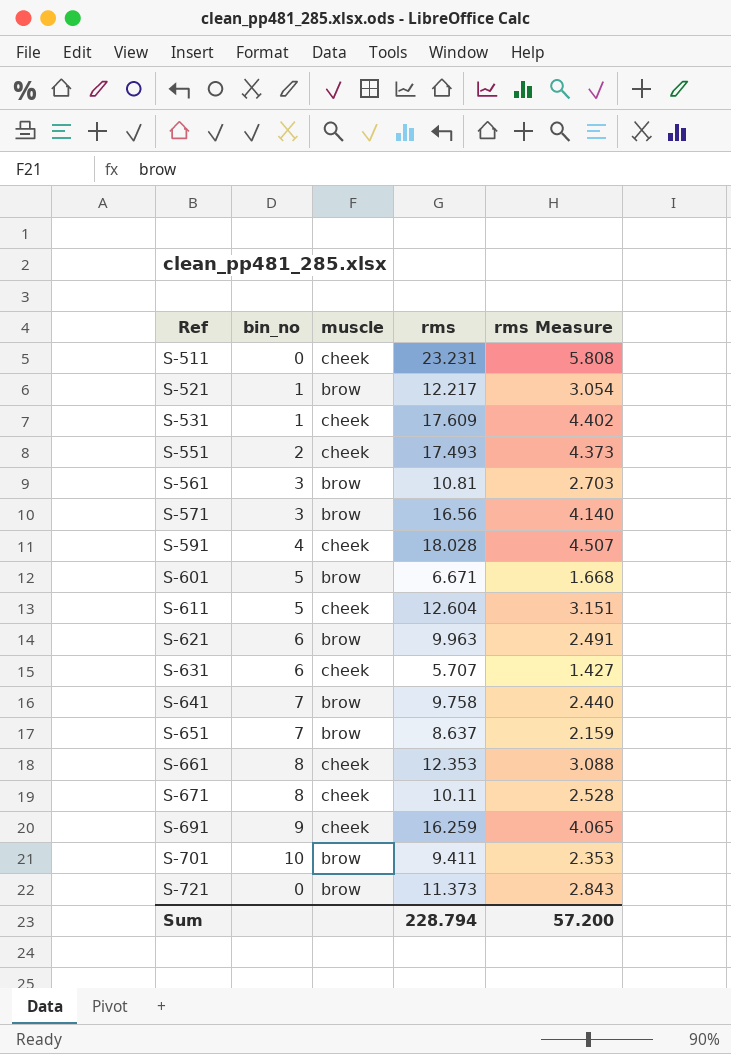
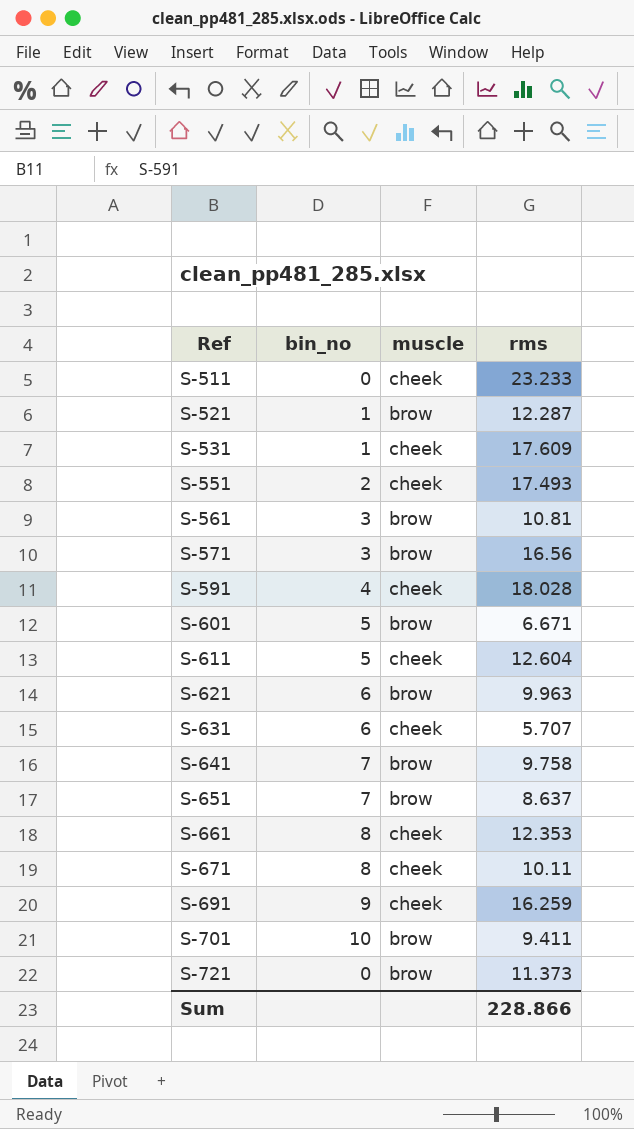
column rms Measure | formula: [rms] * 0.25 -> none
S-511 | rms: 23.231 -> 23.233
S-521 | rms: 12.217 -> 12.287
Sum | rms: 228.794 -> 228.866

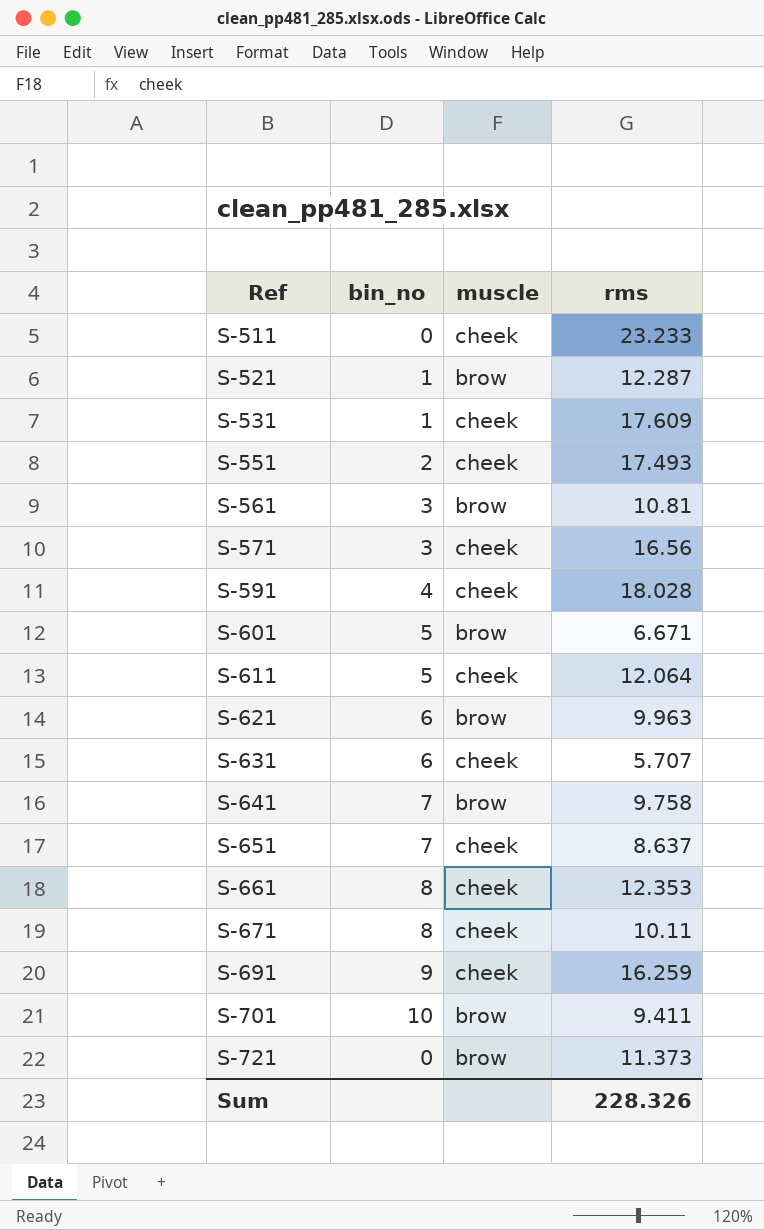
S-571 | muscle: brow -> cheek
S-611 | rms: 12.604 -> 12.064
S-651 | muscle: brow -> cheek
Sum | rms: 228.866 -> 228.326

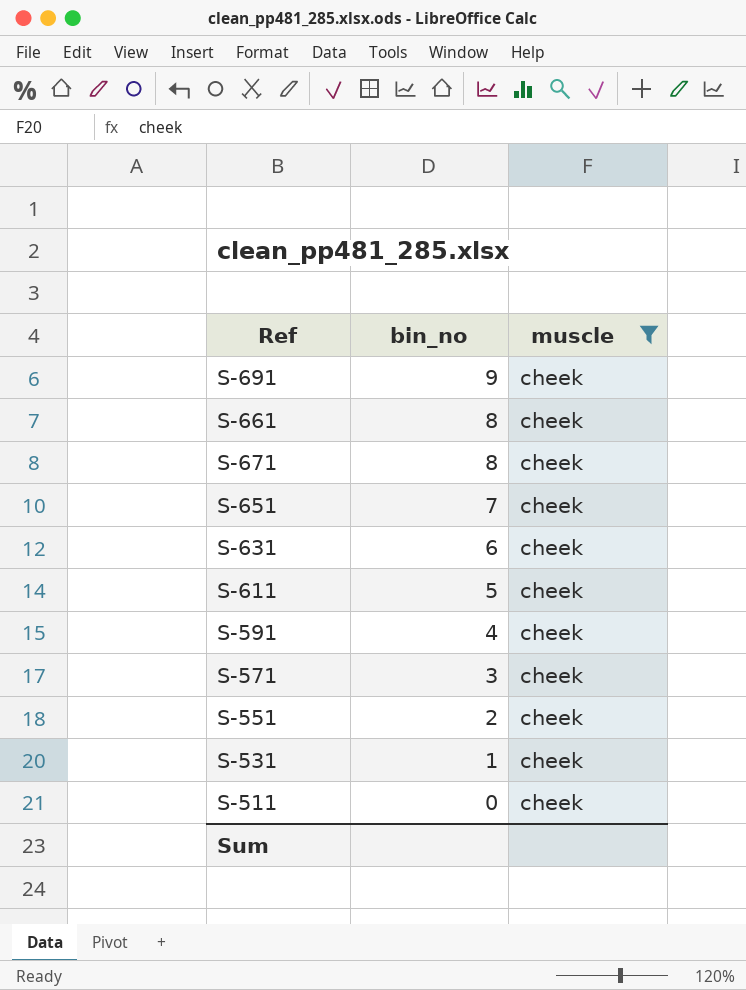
filter: none -> muscle = cheek
row order: Ref ascending -> bin_no descending
column rms | position: 4 -> none

